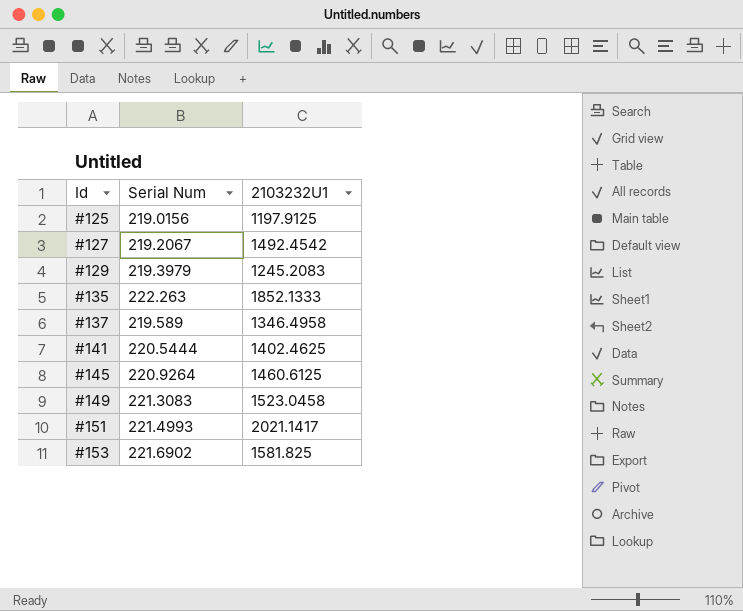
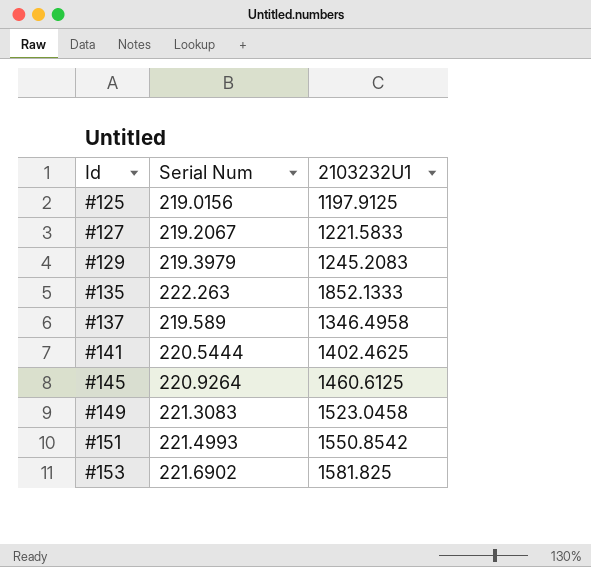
#127 | 2103232U1: 1492.4542 -> 1221.5833
#151 | 2103232U1: 2021.1417 -> 1550.8542

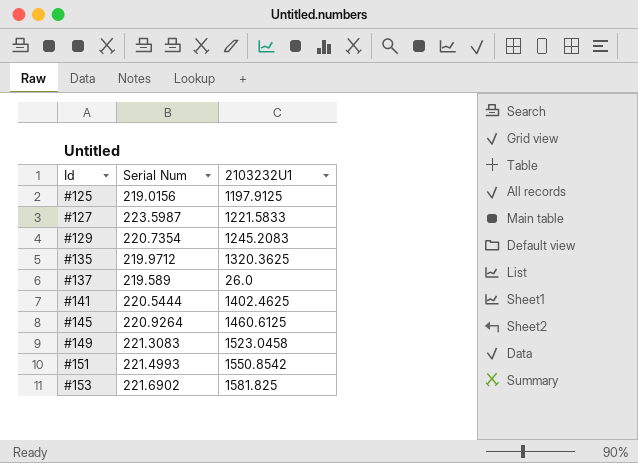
#127 | Serial Num: 219.2067 -> 223.5987
#129 | Serial Num: 219.3979 -> 220.7354
#135 | Serial Num: 222.263 -> 219.9712
#135 | 2103232U1: 1852.1333 -> 1320.3625
#137 | 2103232U1: 1346.4958 -> 26.0

